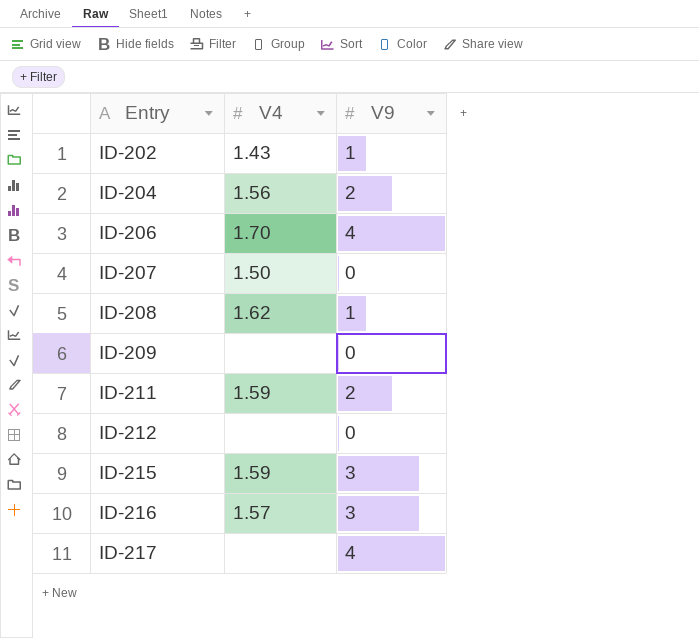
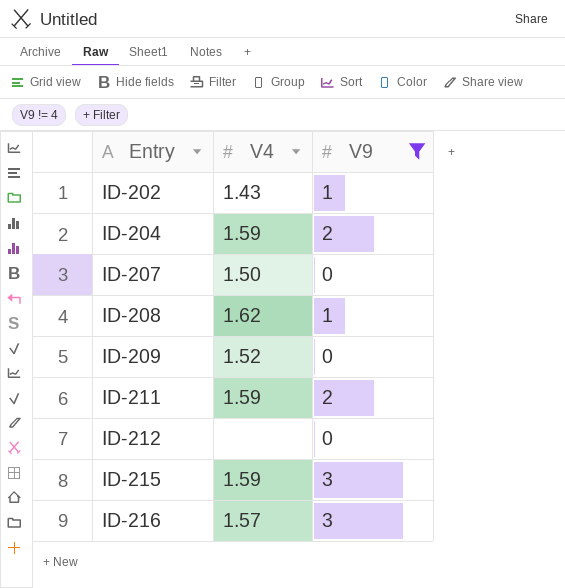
filter: none -> V9 != 4
ID-204 | V4: 1.56 -> 1.59
ID-209 | V4: none -> 1.52

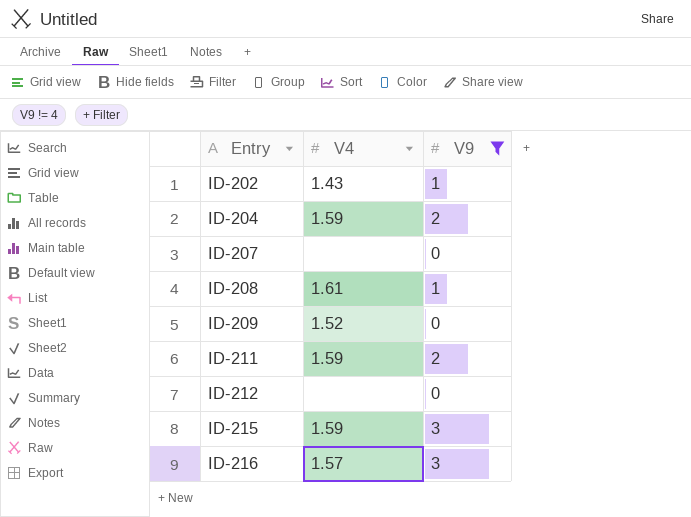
ID-207 | V4: 1.50 -> none
ID-208 | V4: 1.62 -> 1.61

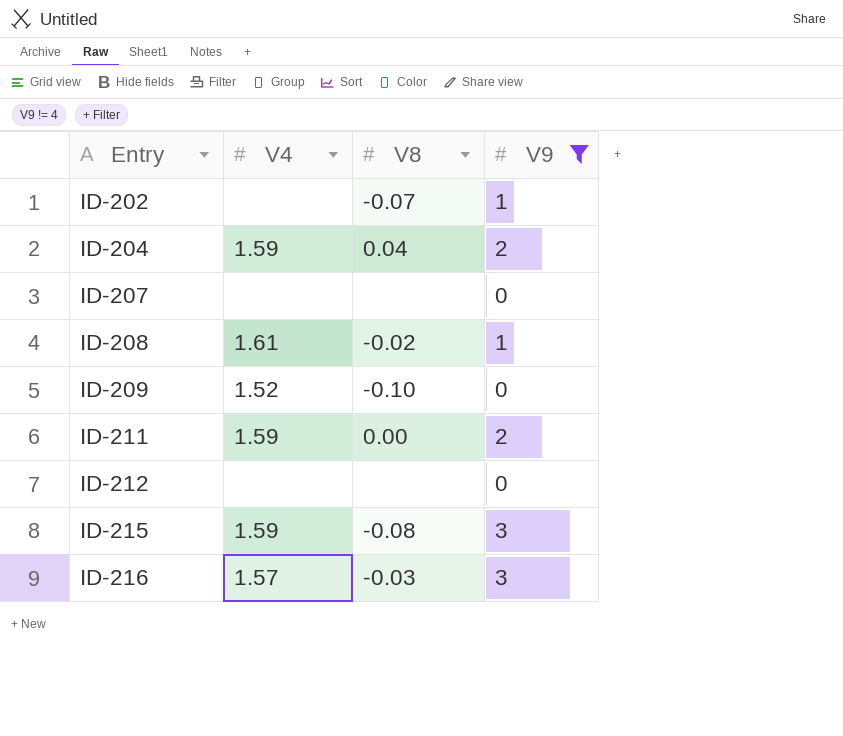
column V8 | position: none -> 3
ID-202 | V4: 1.43 -> none

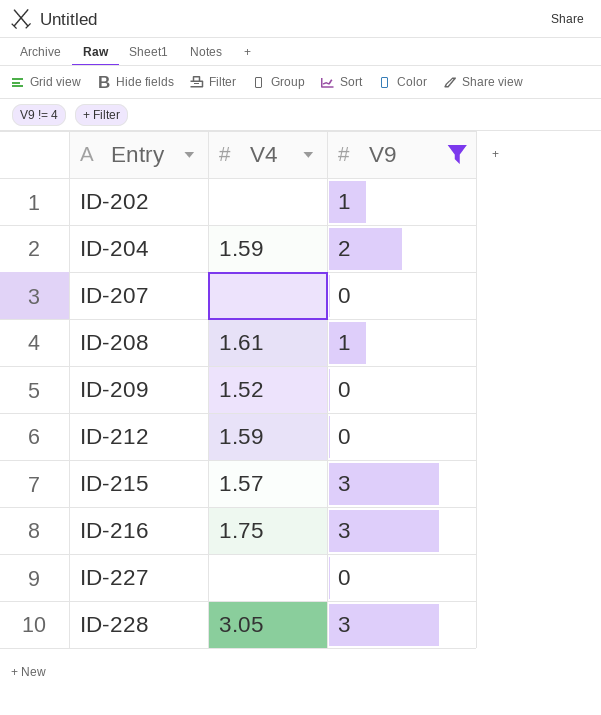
column V8 | position: 3 -> none
row ID-211: 1.59 | 0.00 | 2 -> none
ID-212 | V4: none -> 1.59
ID-215 | V4: 1.59 -> 1.57
ID-216 | V4: 1.57 -> 1.75
row ID-227: none -> none | 0
row ID-228: none -> 3.05 | 3

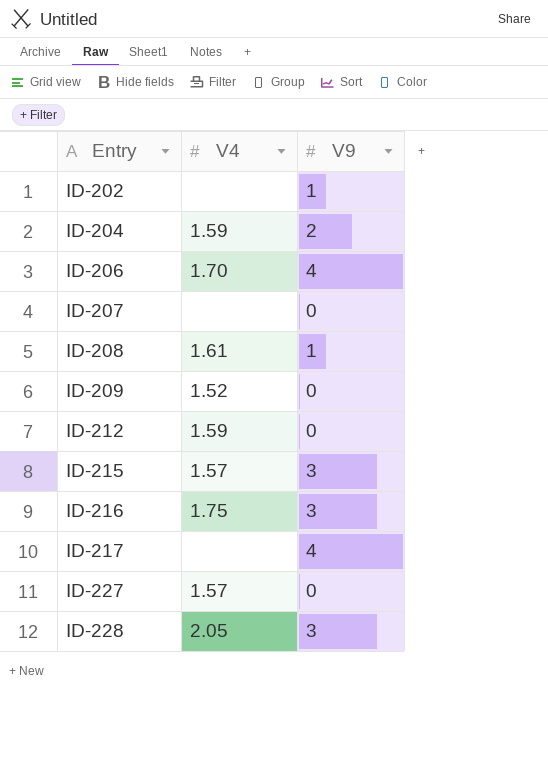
filter: V9 != 4 -> none
ID-227 | V4: none -> 1.57
ID-228 | V4: 3.05 -> 2.05

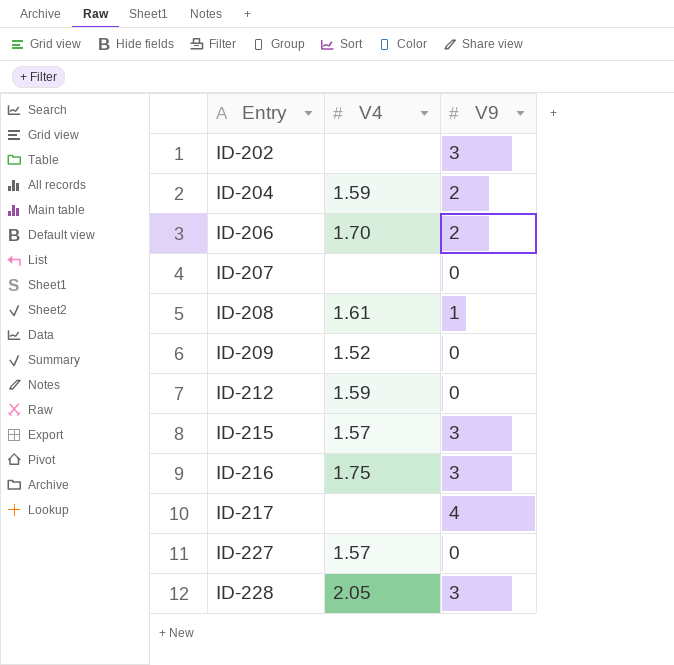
ID-202 | V9: 1 -> 3
ID-206 | V9: 4 -> 2

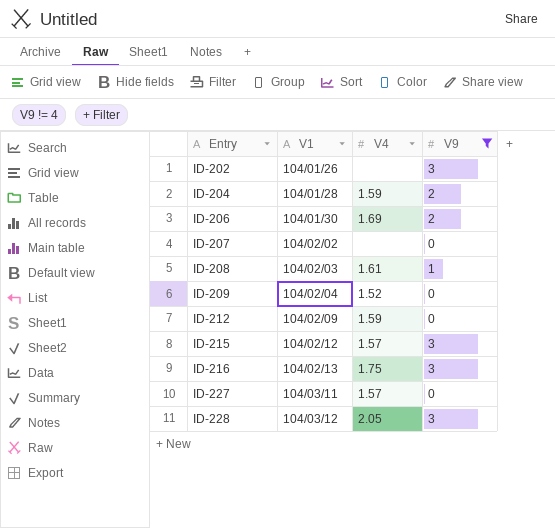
filter: none -> V9 != 4
column V1 | position: none -> 2
ID-206 | V4: 1.70 -> 1.69

